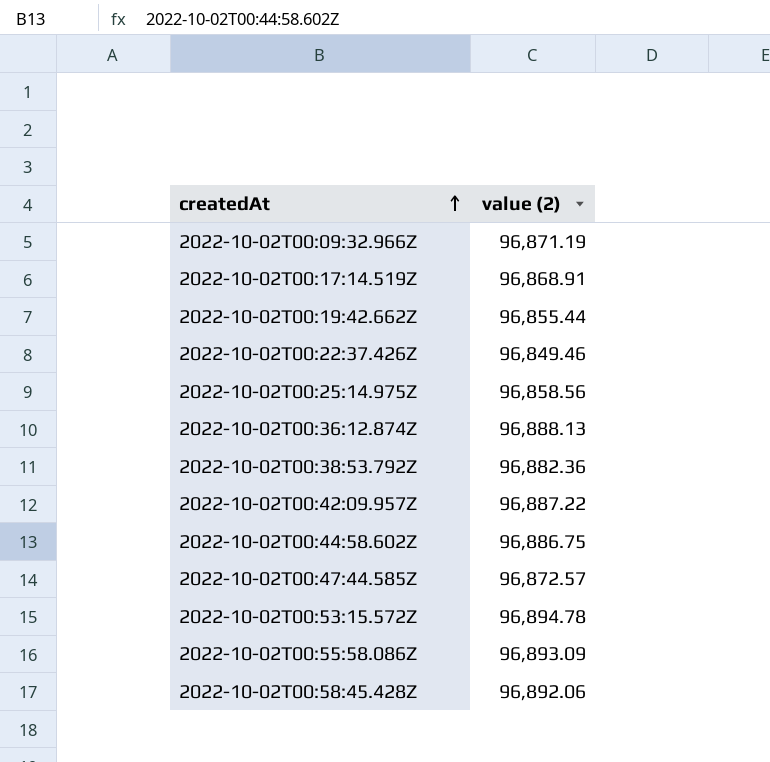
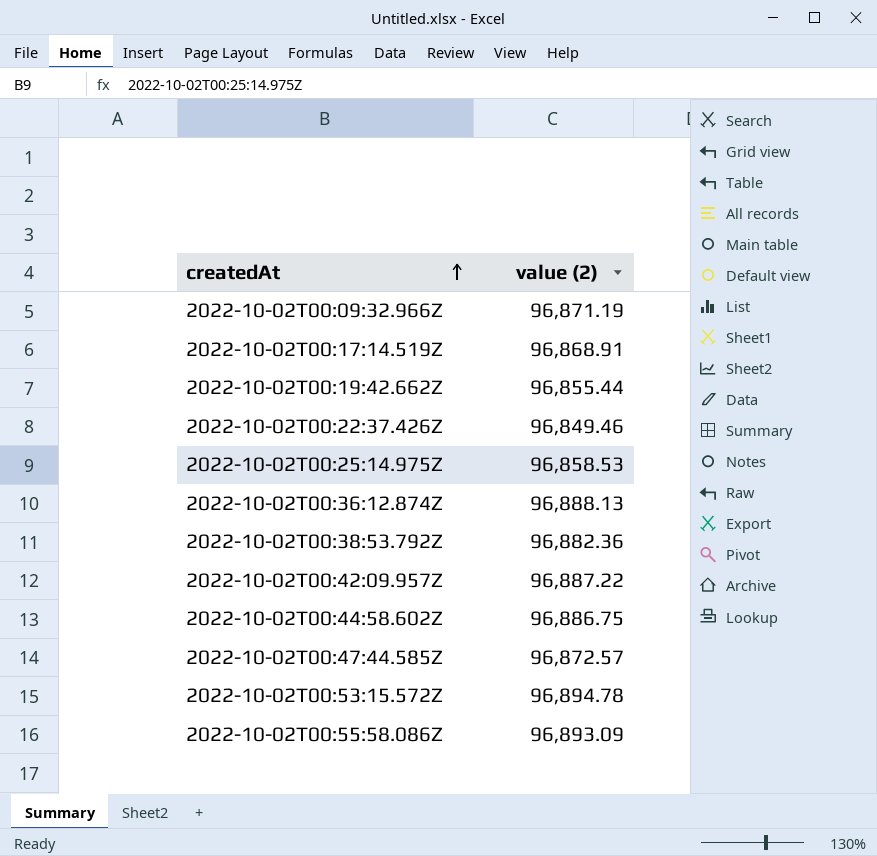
row 2022-10-02T00:58:45.428Z: 96,892.06 -> none
2022-10-02T00:25:14.975Z | value (2): 96,858.56 -> 96,858.53

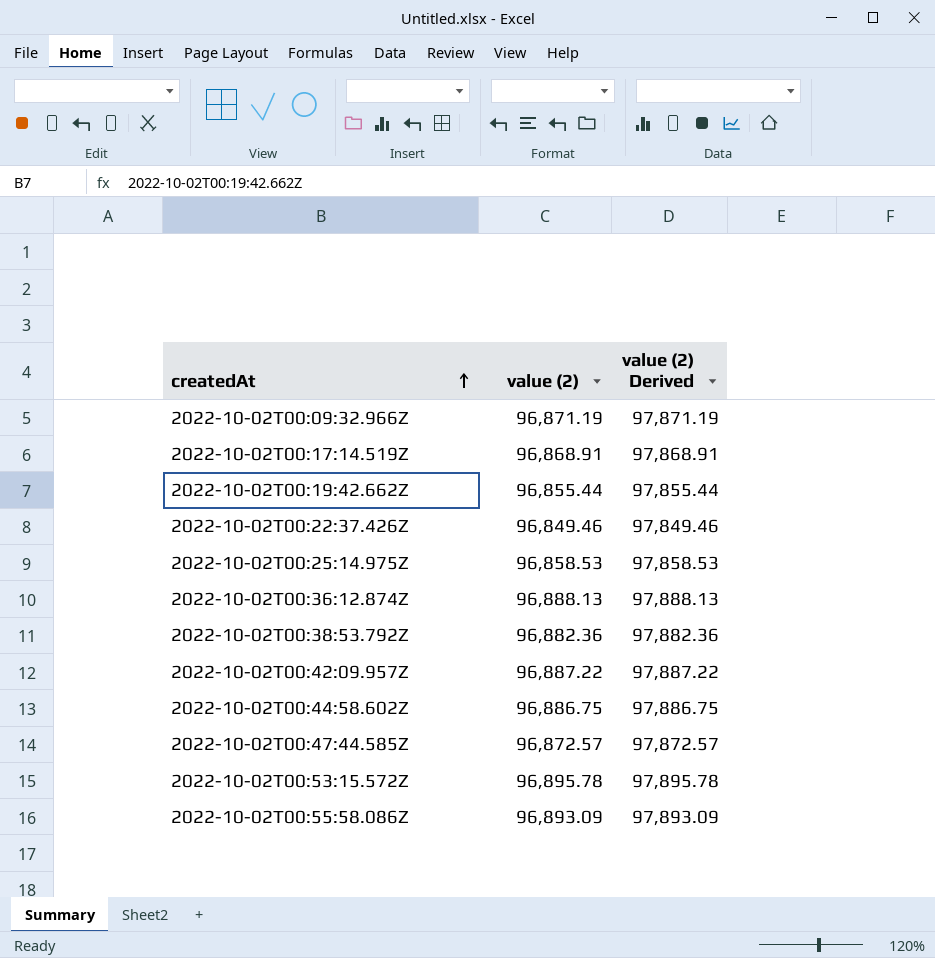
column value (2) Derived | formula: none -> [value (2)] + 1000
2022-10-02T00:53:15.572Z | value (2): 96,894.78 -> 96,895.78

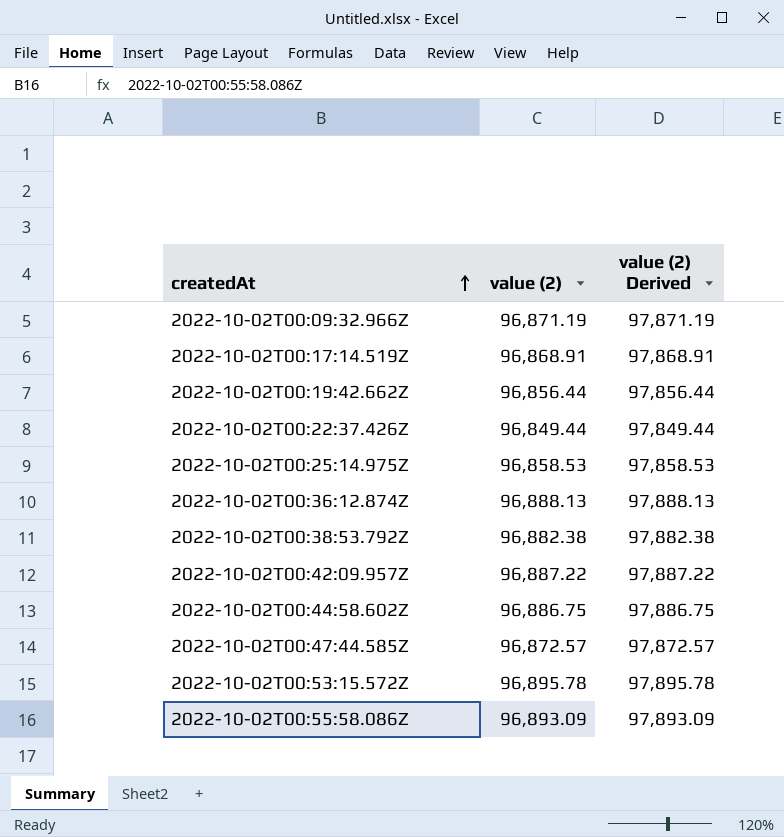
2022-10-02T00:19:42.662Z | value (2): 96,855.44 -> 96,856.44
2022-10-02T00:19:42.662Z | value (2) Derived: 97,855.44 -> 97,856.44
2022-10-02T00:22:37.426Z | value (2): 96,849.46 -> 96,849.44
2022-10-02T00:22:37.426Z | value (2) Derived: 97,849.46 -> 97,849.44
2022-10-02T00:38:53.792Z | value (2): 96,882.36 -> 96,882.38
2022-10-02T00:38:53.792Z | value (2) Derived: 97,882.36 -> 97,882.38

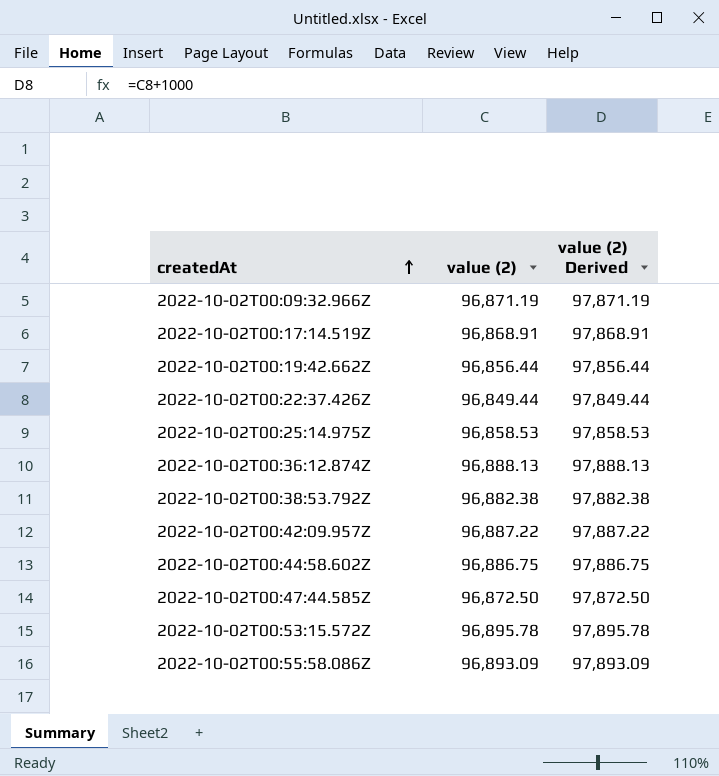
2022-10-02T00:47:44.585Z | value (2): 96,872.57 -> 96,872.50
2022-10-02T00:47:44.585Z | value (2) Derived: 97,872.57 -> 97,872.50

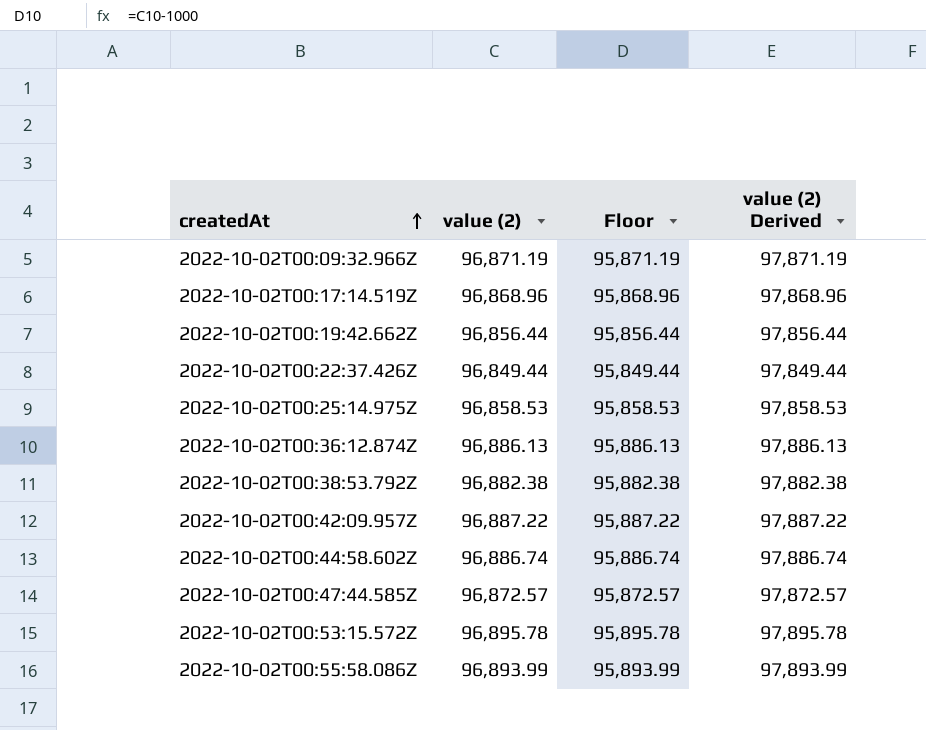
column Floor | formula: none -> [value (2)] - 1000
2022-10-02T00:17:14.519Z | value (2): 96,868.91 -> 96,868.96
2022-10-02T00:17:14.519Z | value (2) Derived: 97,868.91 -> 97,868.96
2022-10-02T00:36:12.874Z | value (2): 96,888.13 -> 96,886.13
2022-10-02T00:36:12.874Z | value (2) Derived: 97,888.13 -> 97,886.13
2022-10-02T00:44:58.602Z | value (2): 96,886.75 -> 96,886.74
2022-10-02T00:44:58.602Z | value (2) Derived: 97,886.75 -> 97,886.74
2022-10-02T00:47:44.585Z | value (2): 96,872.50 -> 96,872.57
2022-10-02T00:47:44.585Z | value (2) Derived: 97,872.50 -> 97,872.57
2022-10-02T00:55:58.086Z | value (2): 96,893.09 -> 96,893.99
2022-10-02T00:55:58.086Z | value (2) Derived: 97,893.09 -> 97,893.99

